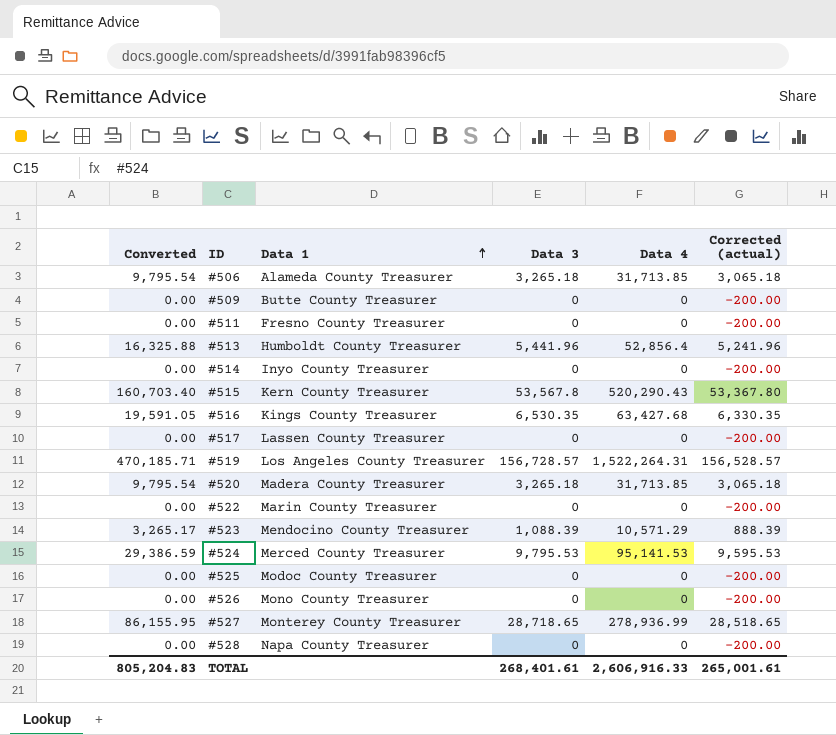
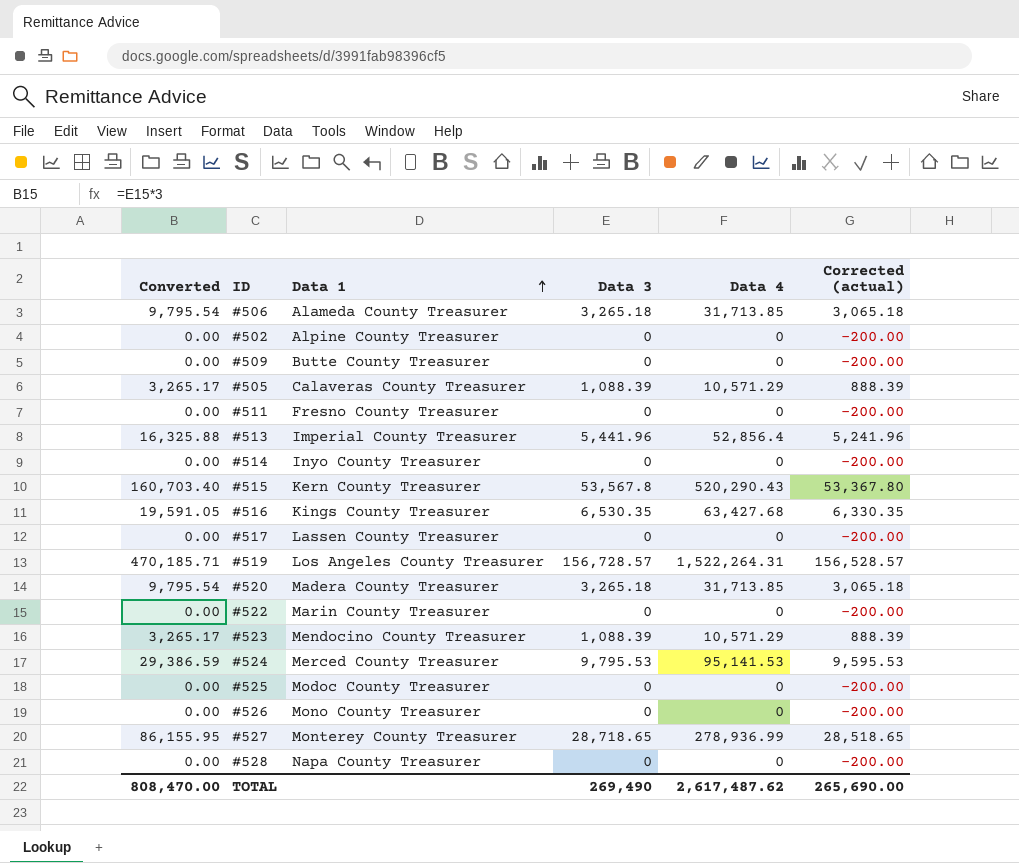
row #502: none -> 0.00 | Alpine County Treasurer | 0 | 0 | -200.00
row #505: none -> 3,265.17 | Calaveras County Treasurer | 1,088.39 | 10,571.29 | 888.39
#513 | Data 1: Humboldt County Treasurer -> Imperial County Treasurer
TOTAL | Converted: 805,204.83 -> 808,470.00
TOTAL | Data 3: 268,401.61 -> 269,490
TOTAL | Data 4: 2,606,916.33 -> 2,617,487.62
TOTAL | Corrected (actual): 265,001.61 -> 265,690.00

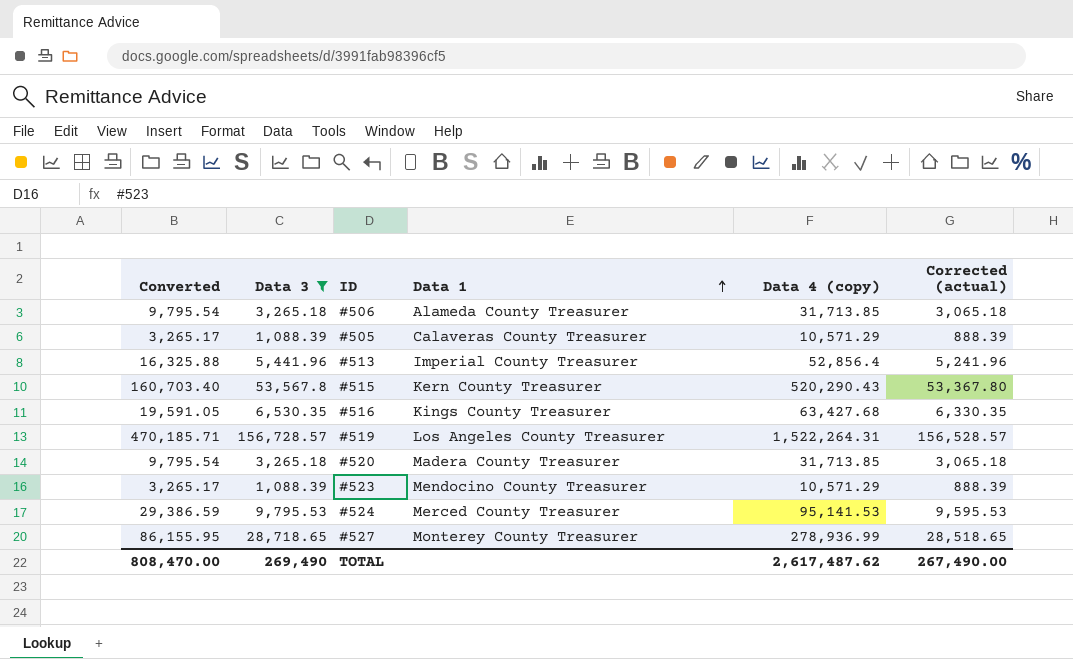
filter: none -> Data 3 != 0
column Data 3 | position: 4 -> 2
column name: Data 4 -> Data 4 (copy)
TOTAL | Corrected (actual): 265,690.00 -> 267,490.00

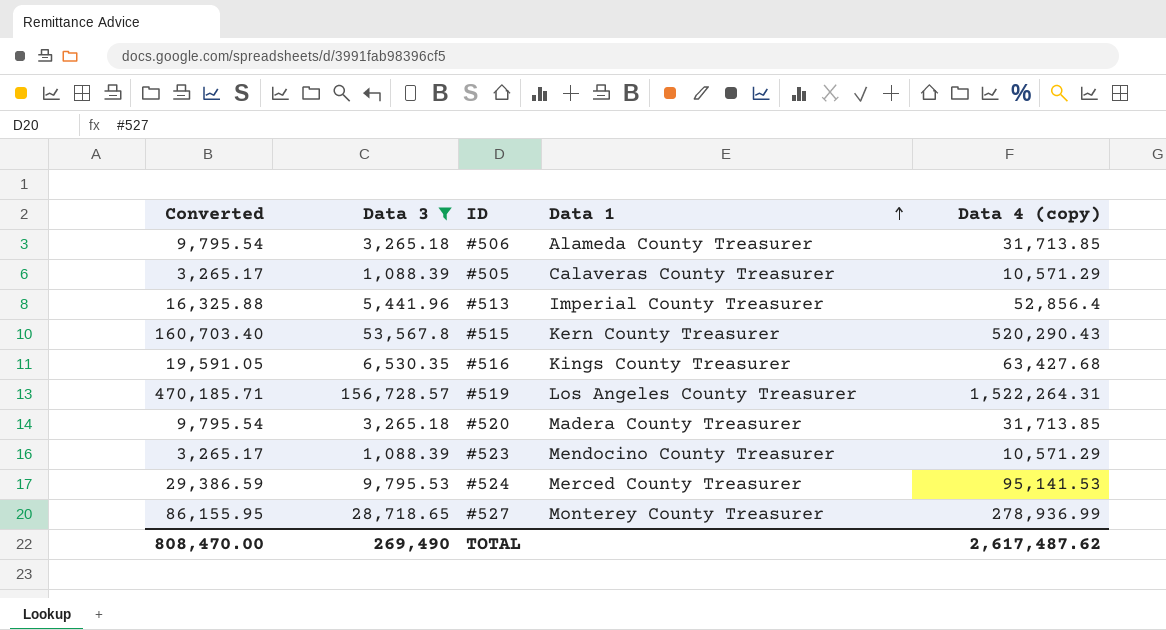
column Corrected (actual) | formula: [Data 3] - 200 -> none

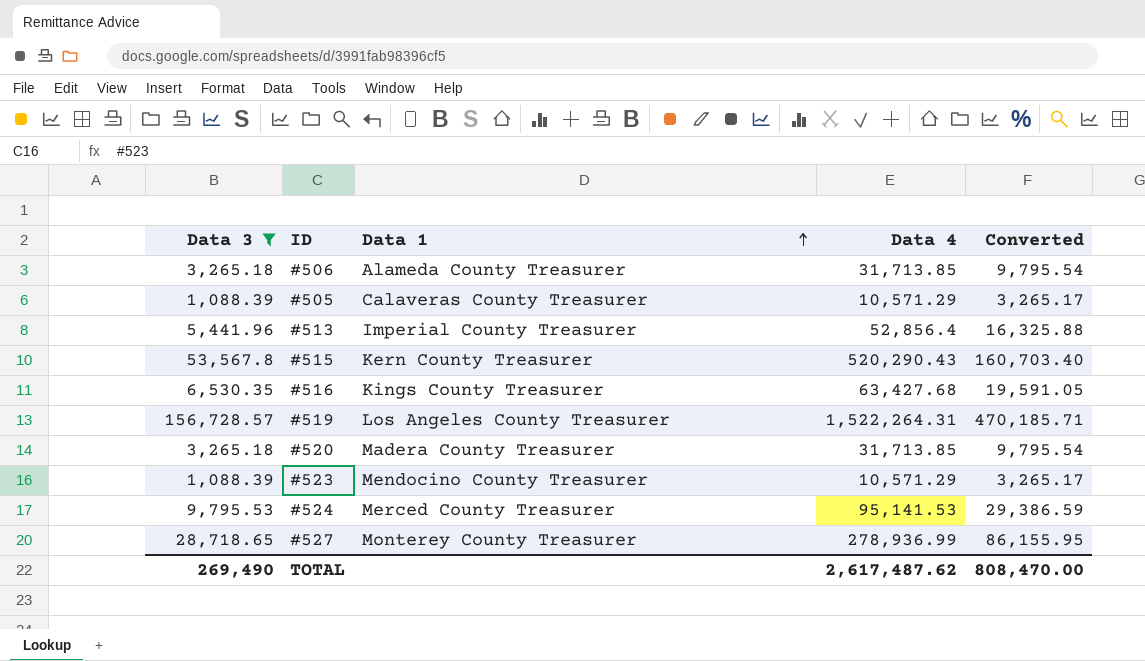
column name: Data 4 (copy) -> Data 4
column Converted | position: 1 -> 5

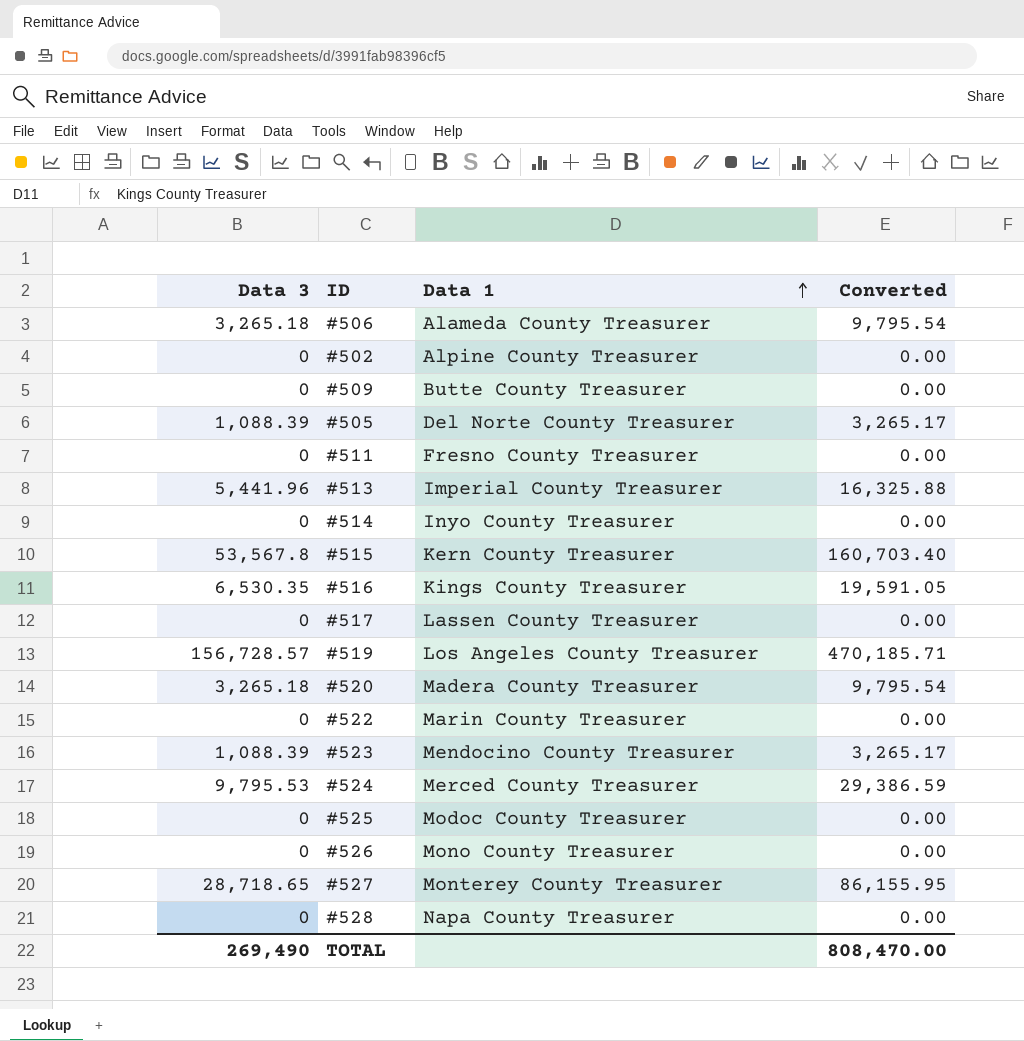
filter: Data 3 != 0 -> none
column Data 4 | position: 4 -> none
#505 | Data 1: Calaveras County Treasurer -> Del Norte County Treasurer

